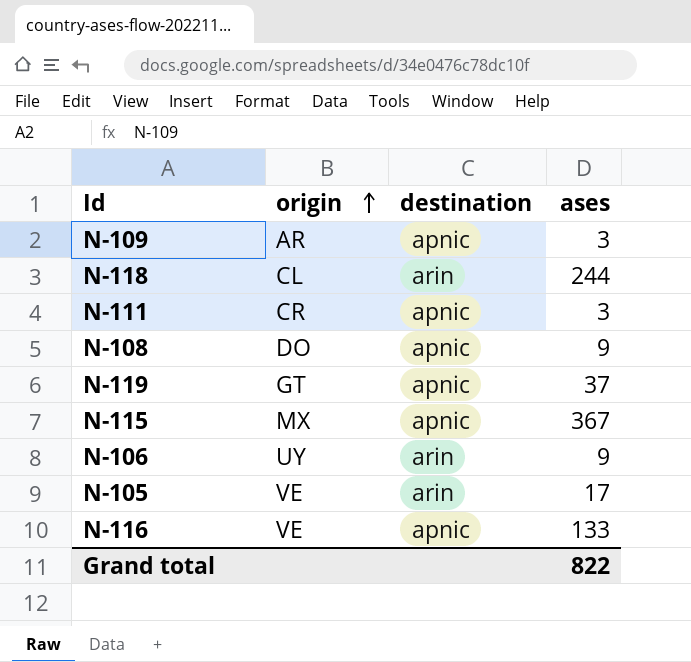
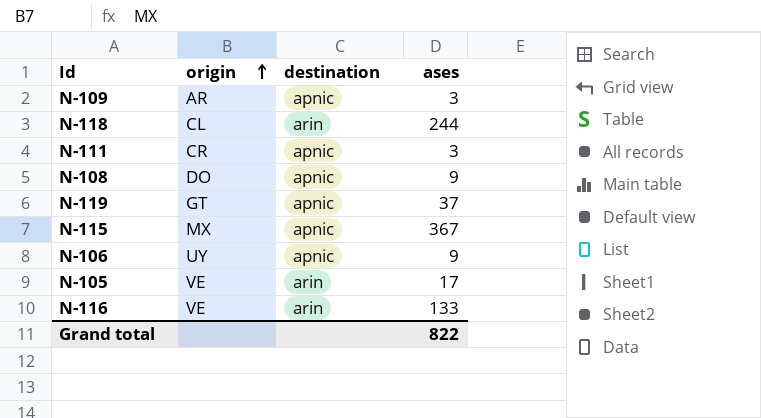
N-106 | destination: arin -> apnic
N-116 | destination: apnic -> arin

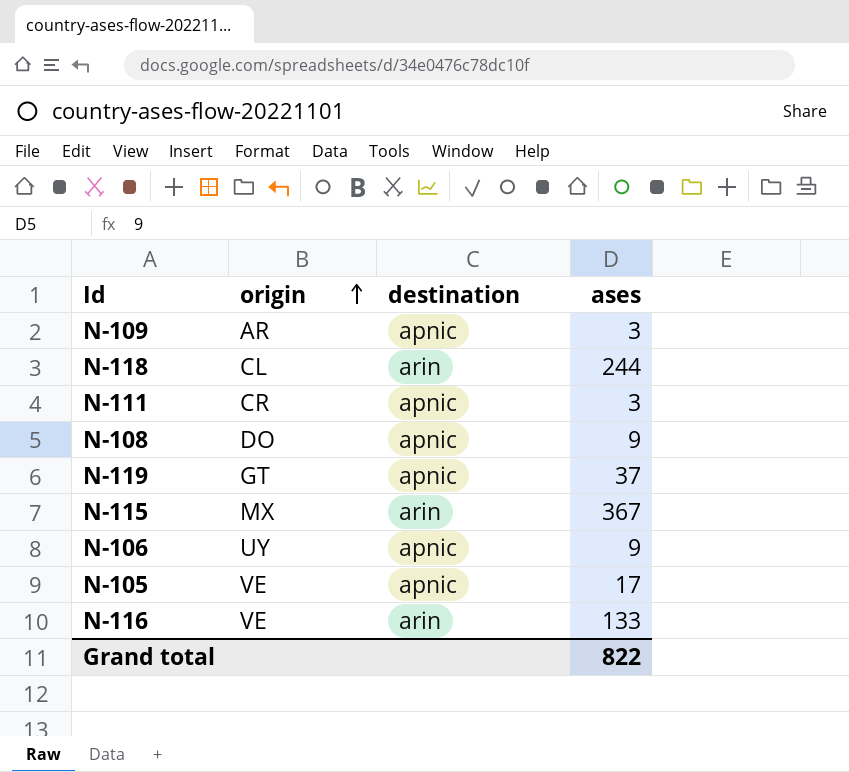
N-115 | destination: apnic -> arin
N-105 | destination: arin -> apnic

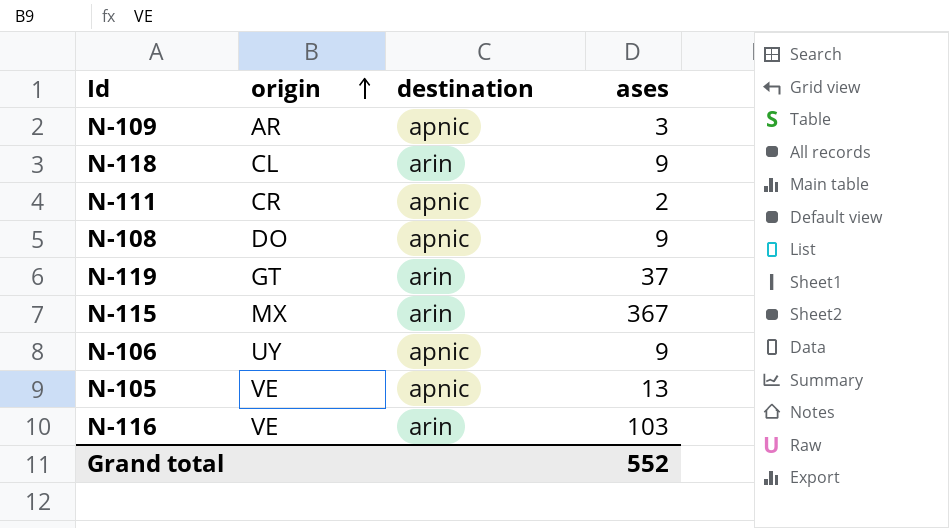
N-118 | ases: 244 -> 9
N-111 | ases: 3 -> 2
N-119 | destination: apnic -> arin
N-105 | ases: 17 -> 13
N-116 | ases: 133 -> 103
Grand total | ases: 822 -> 552

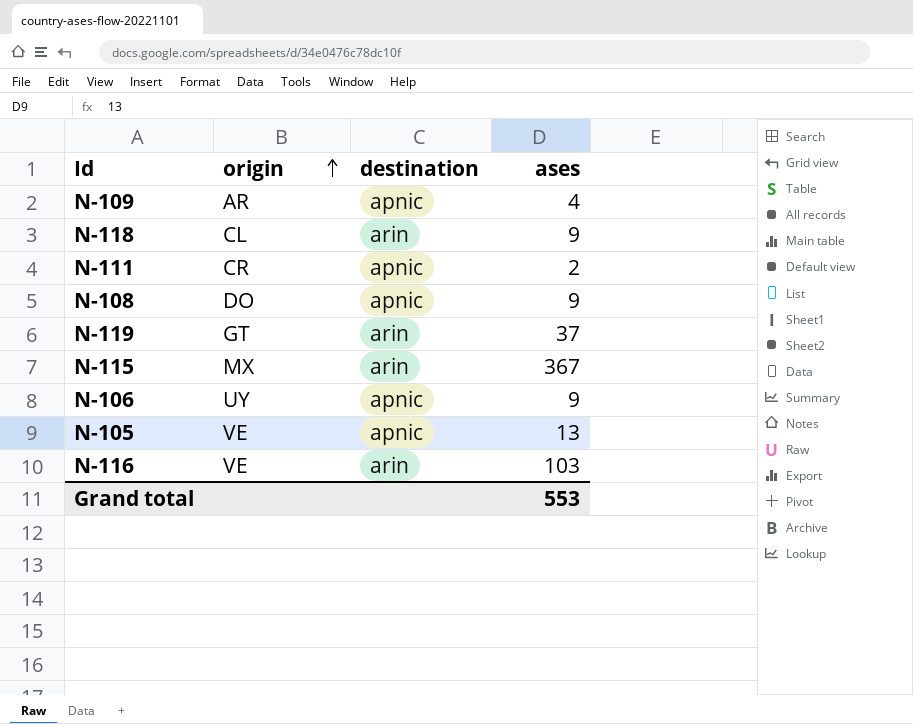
N-109 | ases: 3 -> 4
Grand total | ases: 552 -> 553

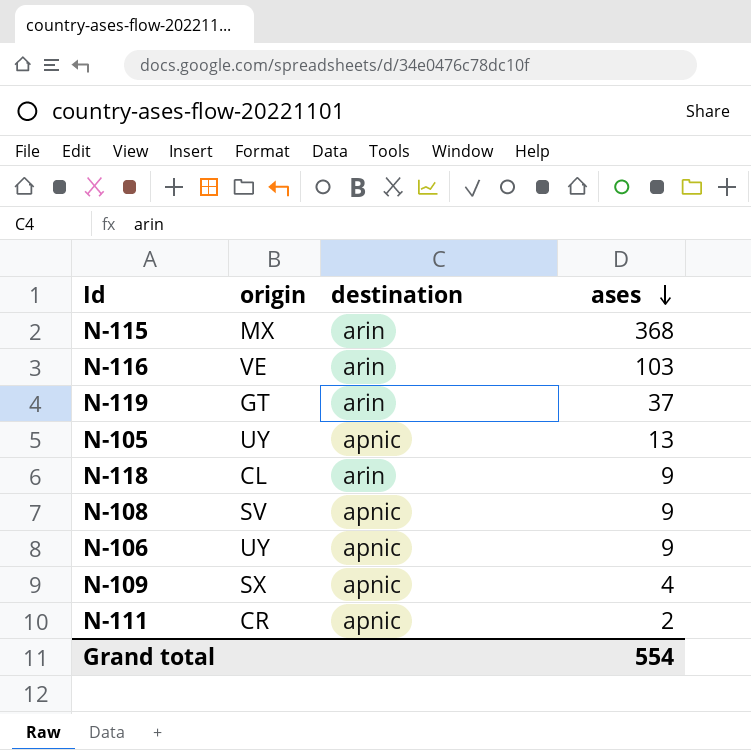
row order: origin ascending -> ases descending
N-115 | ases: 367 -> 368
N-105 | origin: VE -> UY
N-108 | origin: DO -> SV
N-109 | origin: AR -> SX
Grand total | ases: 553 -> 554

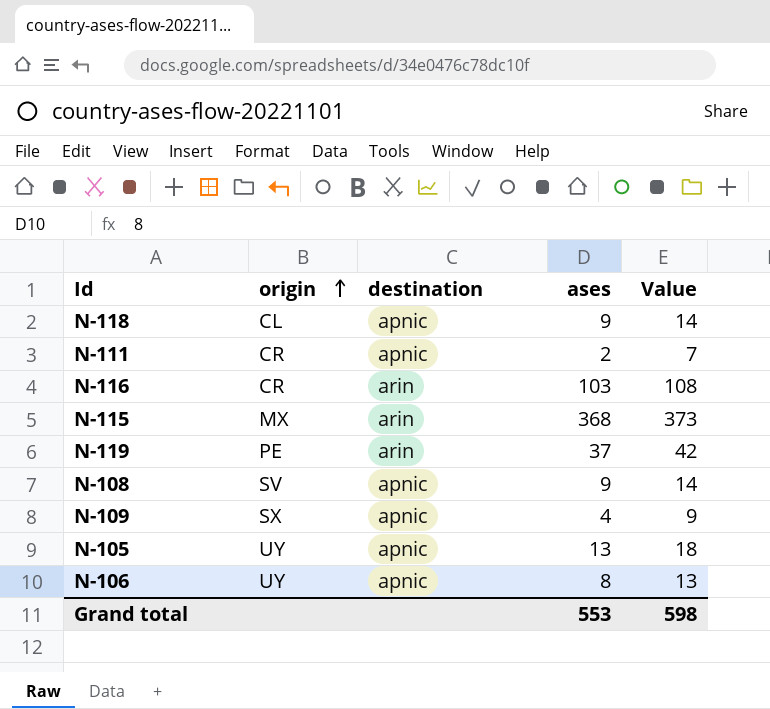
row order: ases descending -> origin ascending
column Value | formula: none -> [ases] + 5
N-118 | destination: arin -> apnic
N-116 | origin: VE -> CR
N-119 | origin: GT -> PE
N-106 | ases: 9 -> 8
Grand total | ases: 554 -> 553

